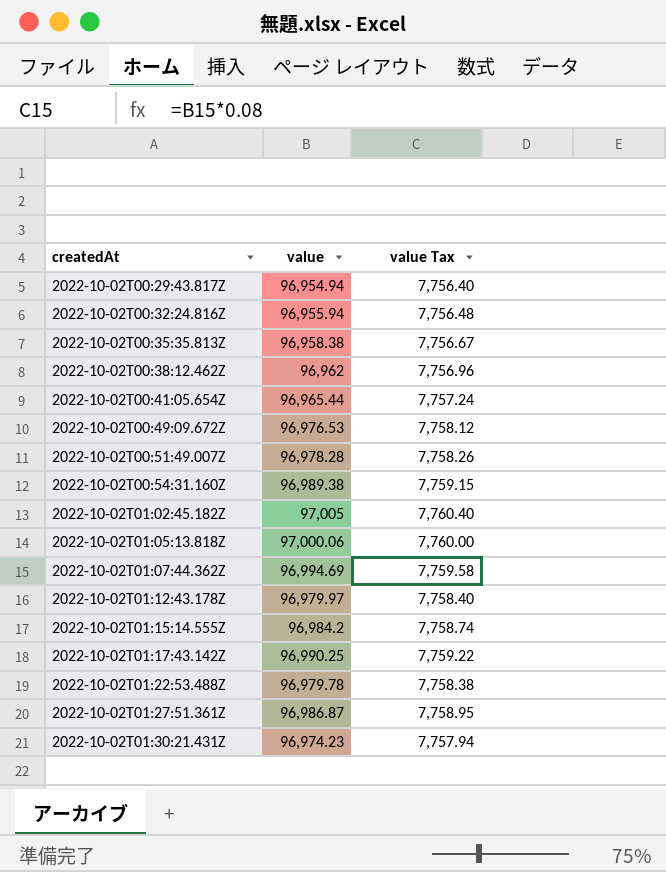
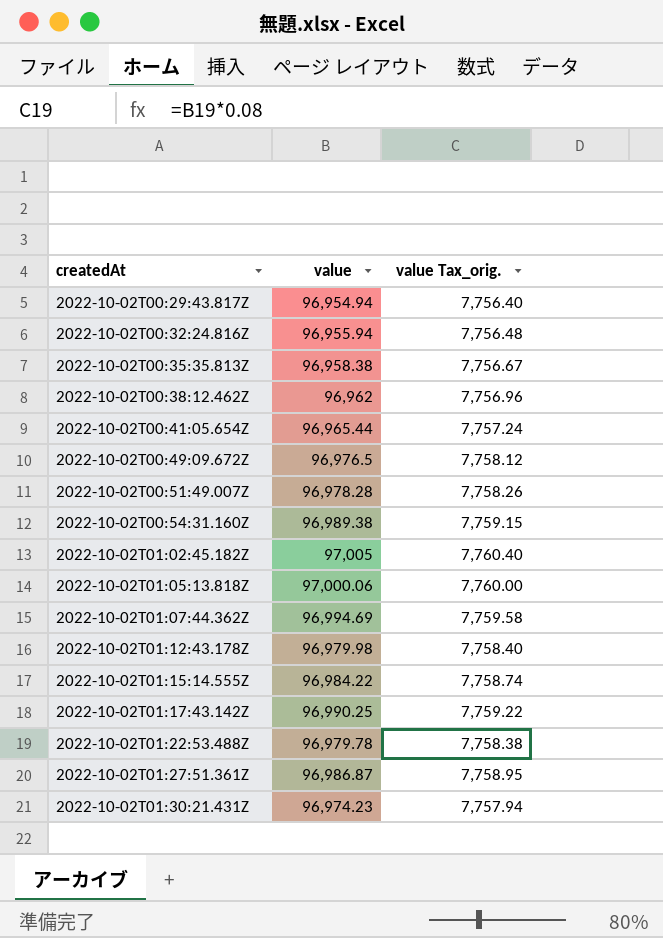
column name: value Tax -> value Tax_orig.
2022-10-02T00:49:09.672Z | value: 96,976.53 -> 96,976.5
2022-10-02T01:12:43.178Z | value: 96,979.97 -> 96,979.98
2022-10-02T01:15:14.555Z | value: 96,984.2 -> 96,984.22

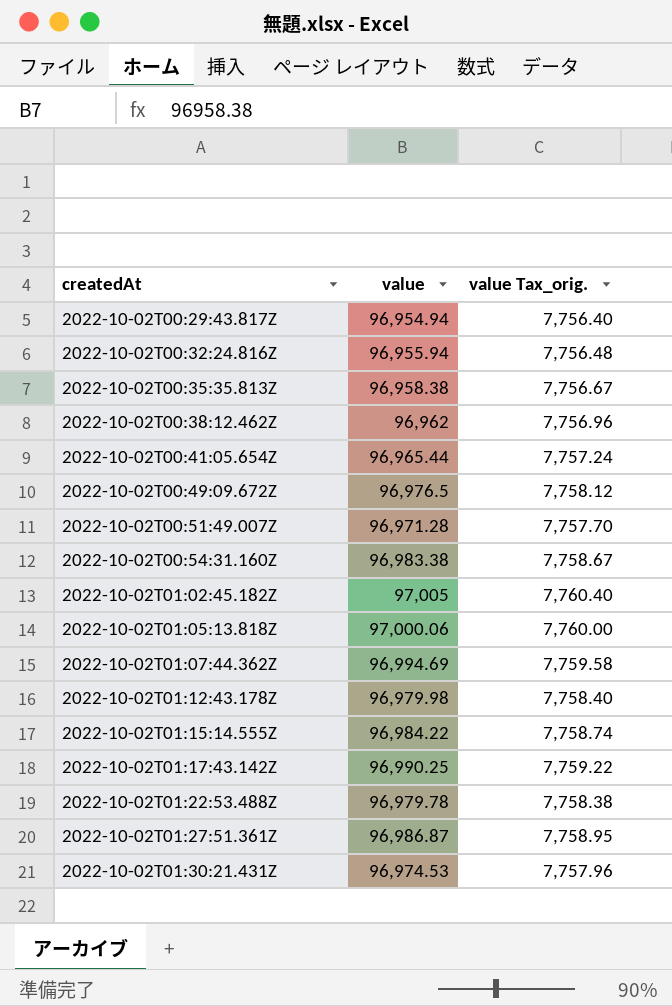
2022-10-02T00:51:49.007Z | value: 96,978.28 -> 96,971.28
2022-10-02T00:51:49.007Z | value Tax_orig.: 7,758.26 -> 7,757.70
2022-10-02T00:54:31.160Z | value: 96,989.38 -> 96,983.38
2022-10-02T00:54:31.160Z | value Tax_orig.: 7,759.15 -> 7,758.67
2022-10-02T01:30:21.431Z | value: 96,974.23 -> 96,974.53
2022-10-02T01:30:21.431Z | value Tax_orig.: 7,757.94 -> 7,757.96

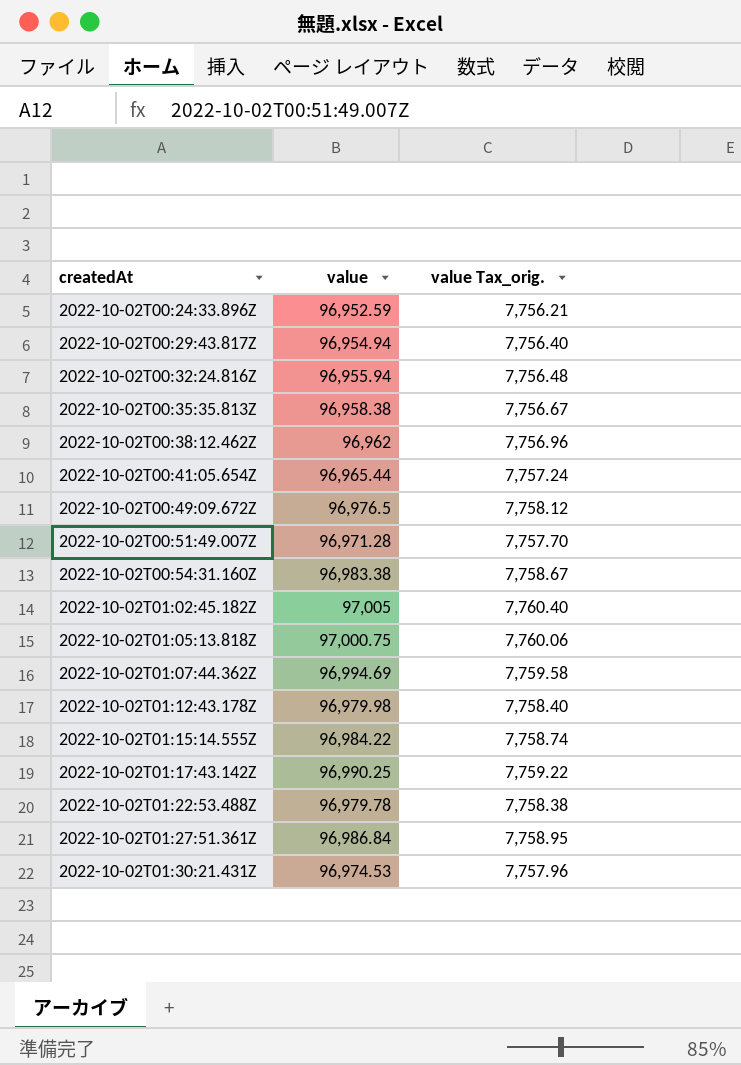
row 2022-10-02T00:24:33.896Z: none -> 96,952.59 | 7,756.21
2022-10-02T01:05:13.818Z | value: 97,000.06 -> 97,000.75
2022-10-02T01:05:13.818Z | value Tax_orig.: 7,760.00 -> 7,760.06
2022-10-02T01:27:51.361Z | value: 96,986.87 -> 96,986.84

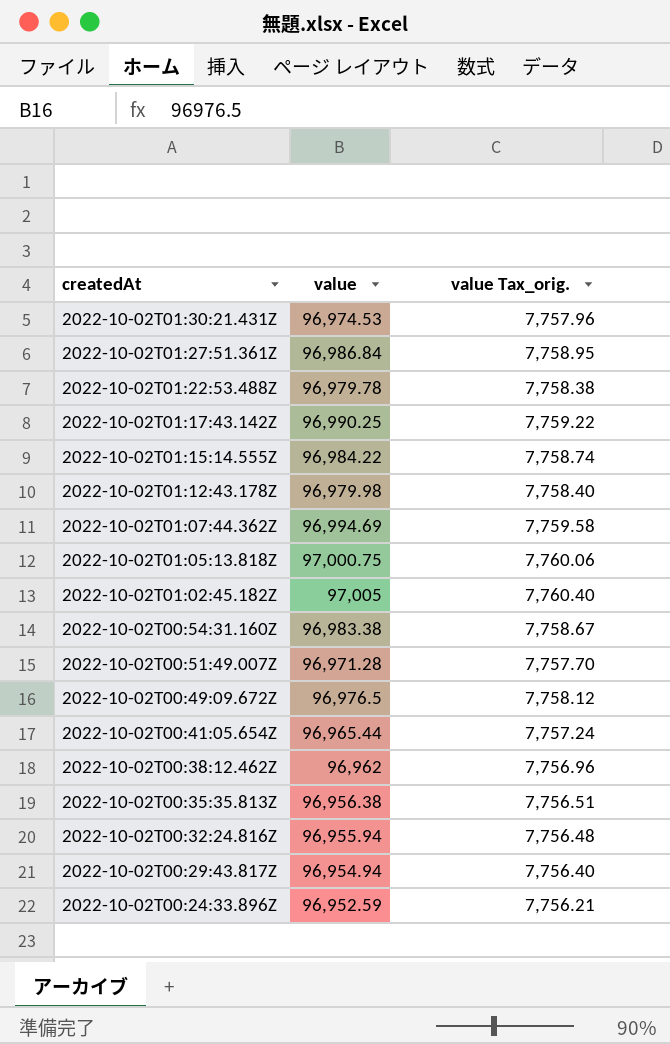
row order: createdAt ascending -> createdAt descending
2022-10-02T00:35:35.813Z | value: 96,958.38 -> 96,956.38
2022-10-02T00:35:35.813Z | value Tax_orig.: 7,756.67 -> 7,756.51

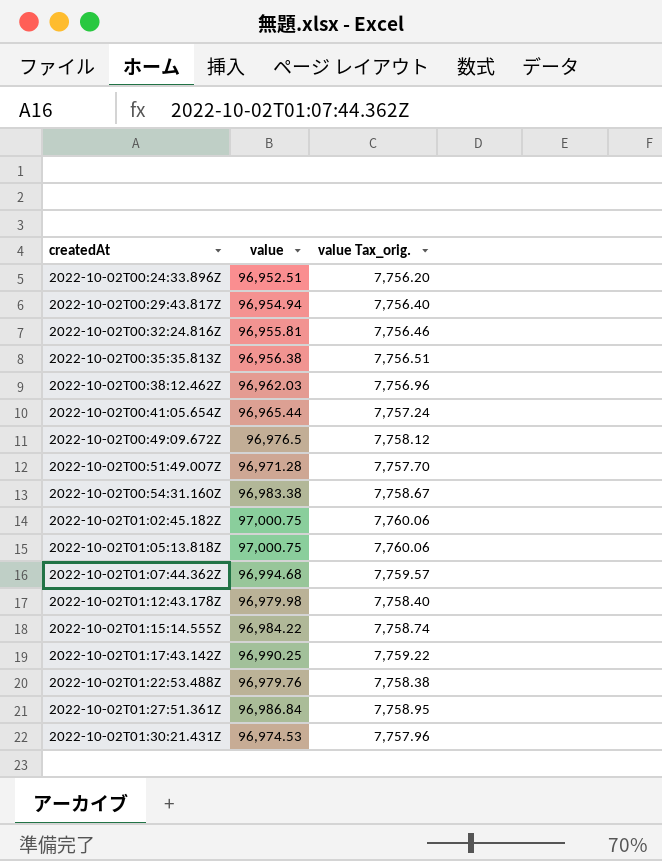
row order: createdAt descending -> createdAt ascending
2022-10-02T00:24:33.896Z | value: 96,952.59 -> 96,952.51
2022-10-02T00:24:33.896Z | value Tax_orig.: 7,756.21 -> 7,756.20
2022-10-02T00:32:24.816Z | value: 96,955.94 -> 96,955.81
2022-10-02T00:32:24.816Z | value Tax_orig.: 7,756.48 -> 7,756.46
2022-10-02T00:38:12.462Z | value: 96,962 -> 96,962.03
2022-10-02T01:02:45.182Z | value: 97,005 -> 97,000.75
2022-10-02T01:02:45.182Z | value Tax_orig.: 7,760.40 -> 7,760.06
2022-10-02T01:07:44.362Z | value: 96,994.69 -> 96,994.68
2022-10-02T01:07:44.362Z | value Tax_orig.: 7,759.58 -> 7,759.57
2022-10-02T01:22:53.488Z | value: 96,979.78 -> 96,979.76

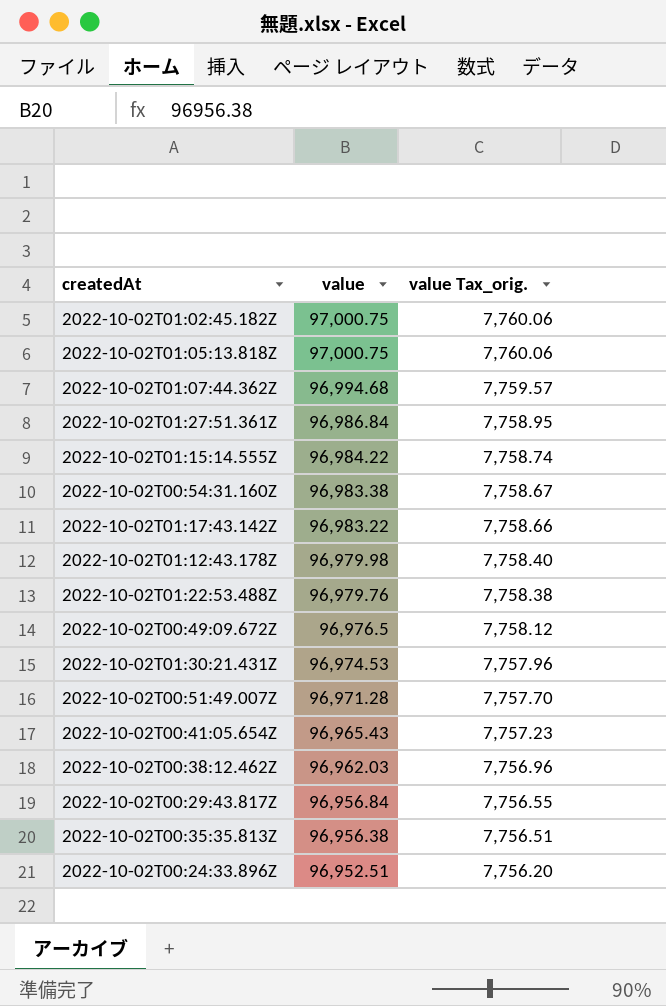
row order: createdAt ascending -> value descending
row 2022-10-02T00:32:24.816Z: 96,955.81 | 7,756.46 -> none
2022-10-02T01:17:43.142Z | value: 96,990.25 -> 96,983.22
2022-10-02T01:17:43.142Z | value Tax_orig.: 7,759.22 -> 7,758.66
2022-10-02T00:41:05.654Z | value: 96,965.44 -> 96,965.43
2022-10-02T00:41:05.654Z | value Tax_orig.: 7,757.24 -> 7,757.23
2022-10-02T00:29:43.817Z | value: 96,954.94 -> 96,956.84
2022-10-02T00:29:43.817Z | value Tax_orig.: 7,756.40 -> 7,756.55

